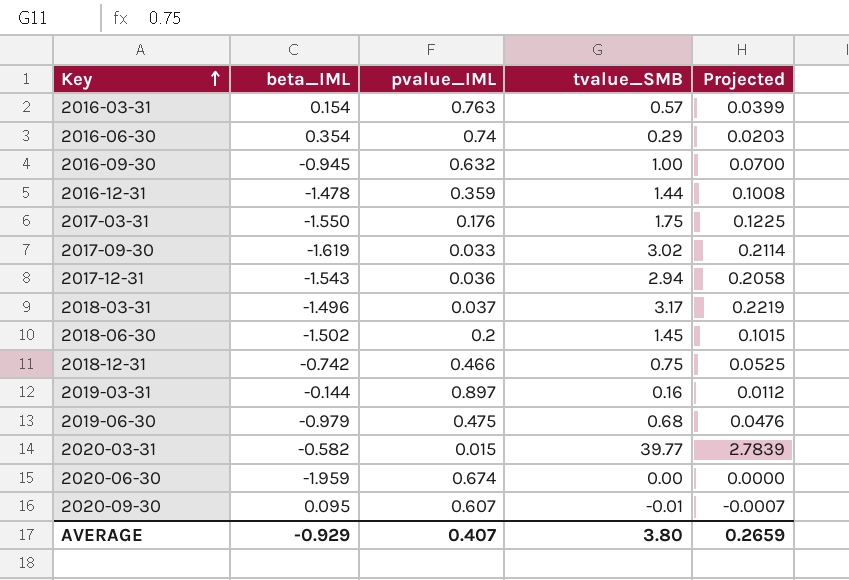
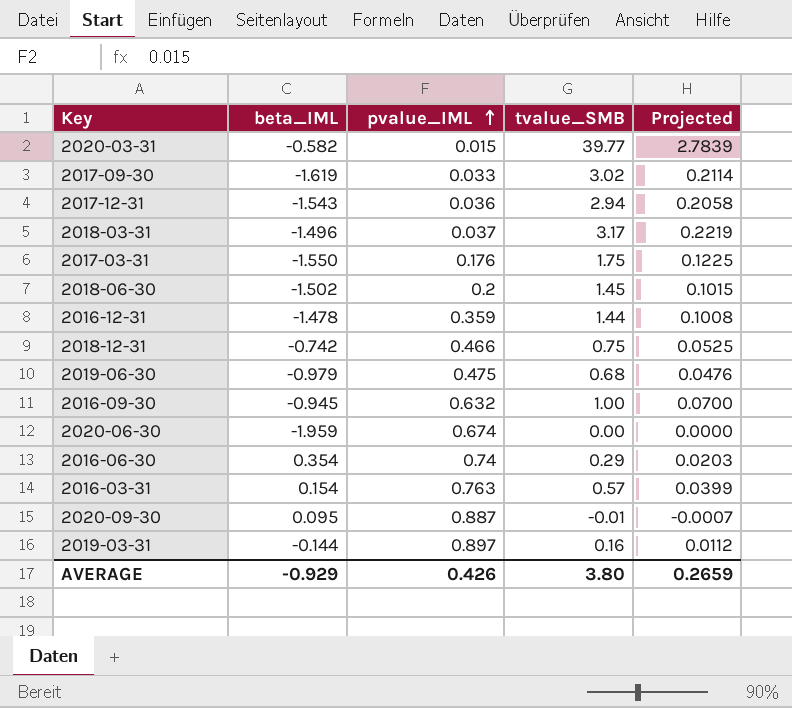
row order: Key ascending -> pvalue_IML ascending
2020-09-30 | pvalue_IML: 0.607 -> 0.887
AVERAGE | pvalue_IML: 0.407 -> 0.426

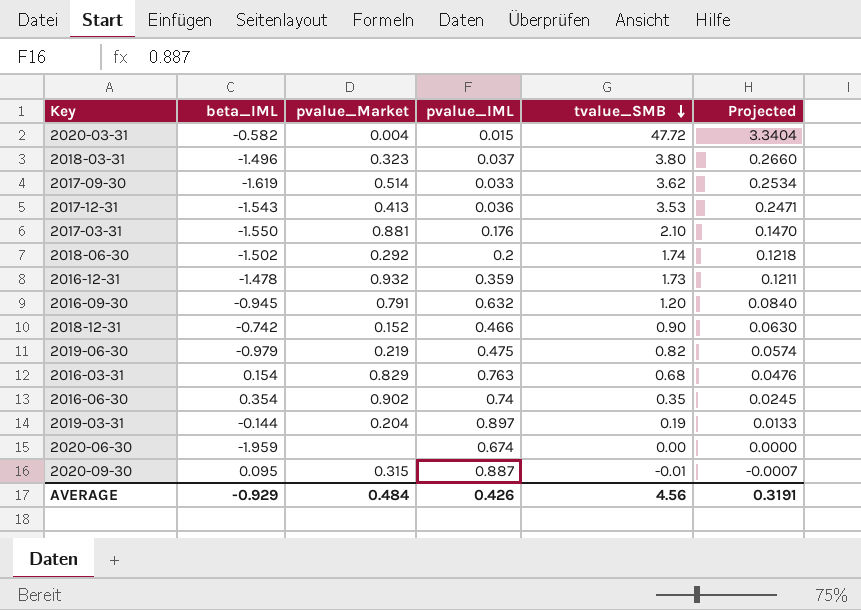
row order: pvalue_IML ascending -> tvalue_SMB descending
column pvalue_Market | position: none -> 3
2020-03-31 | tvalue_SMB: 39.77 -> 47.72
2020-03-31 | Projected: 2.7839 -> 3.3404
2018-03-31 | tvalue_SMB: 3.17 -> 3.80
2018-03-31 | Projected: 0.2219 -> 0.2660
2017-09-30 | tvalue_SMB: 3.02 -> 3.62
2017-09-30 | Projected: 0.2114 -> 0.2534
2017-12-31 | tvalue_SMB: 2.94 -> 3.53
2017-12-31 | Projected: 0.2058 -> 0.2471
2017-03-31 | tvalue_SMB: 1.75 -> 2.10
2017-03-31 | Projected: 0.1225 -> 0.1470
2018-06-30 | tvalue_SMB: 1.45 -> 1.74
2018-06-30 | Projected: 0.1015 -> 0.1218
2016-12-31 | tvalue_SMB: 1.44 -> 1.73
2016-12-31 | Projected: 0.1008 -> 0.1211
2016-09-30 | tvalue_SMB: 1.00 -> 1.20
2016-09-30 | Projected: 0.0700 -> 0.0840
2018-12-31 | tvalue_SMB: 0.75 -> 0.90
2018-12-31 | Projected: 0.0525 -> 0.0630
2019-06-30 | tvalue_SMB: 0.68 -> 0.82
2019-06-30 | Projected: 0.0476 -> 0.0574
2016-03-31 | tvalue_SMB: 0.57 -> 0.68
2016-03-31 | Projected: 0.0399 -> 0.0476
2016-06-30 | tvalue_SMB: 0.29 -> 0.35
2016-06-30 | Projected: 0.0203 -> 0.0245
2019-03-31 | tvalue_SMB: 0.16 -> 0.19
2019-03-31 | Projected: 0.0112 -> 0.0133
AVERAGE | tvalue_SMB: 3.80 -> 4.56
AVERAGE | Projected: 0.2659 -> 0.3191

